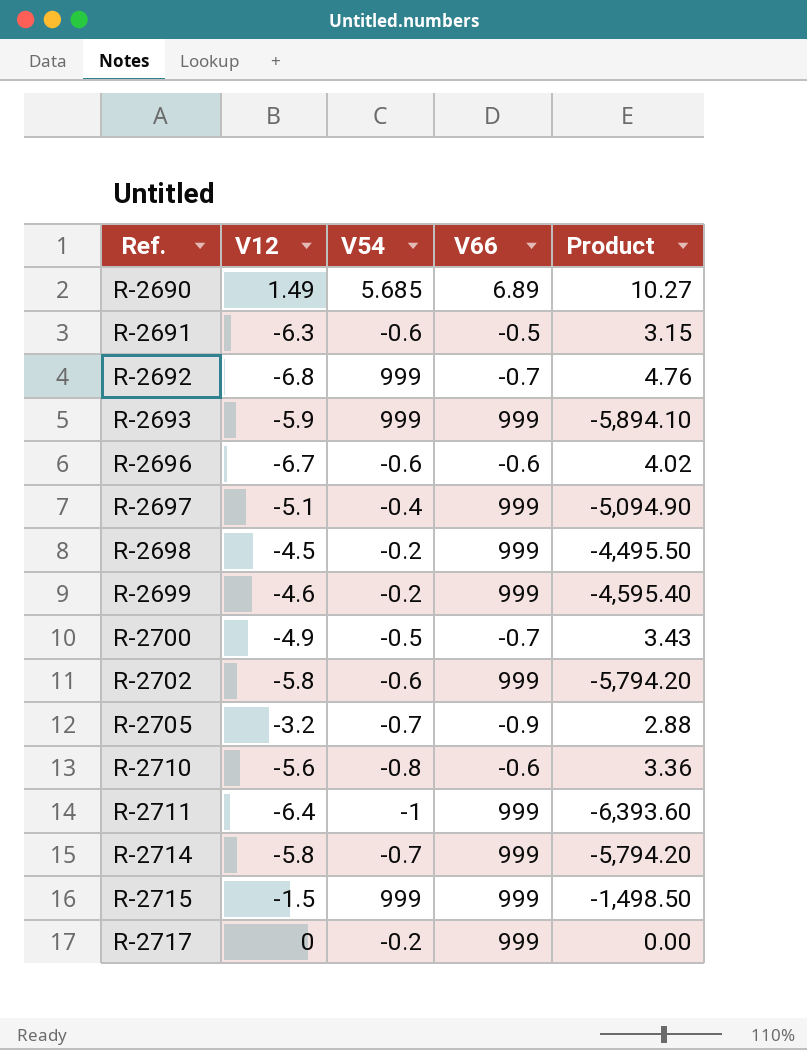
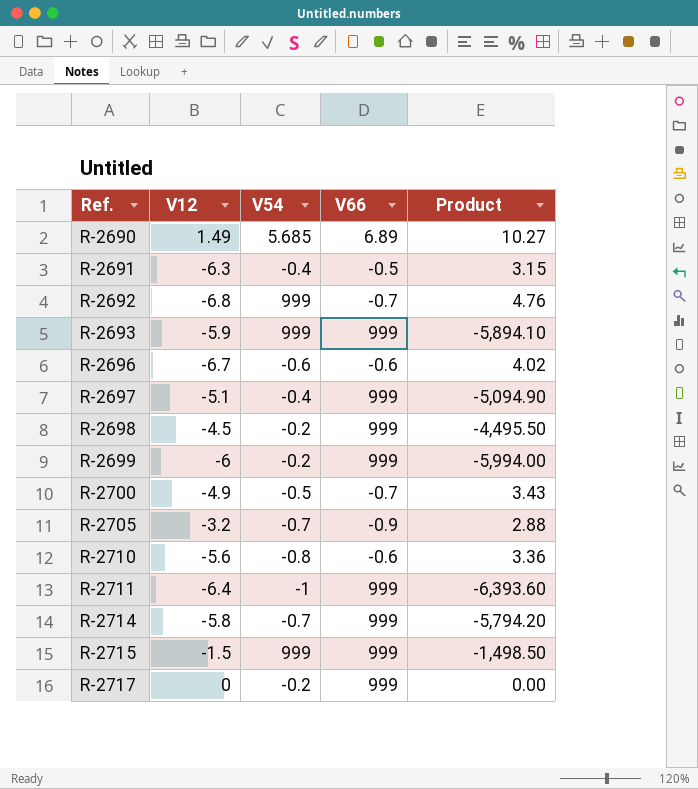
row R-2702: -5.8 | -0.6 | 999 | -5,794.20 -> none
R-2691 | V54: -0.6 -> -0.4
R-2699 | V12: -4.6 -> -6
R-2699 | Product: -4,595.40 -> -5,994.00

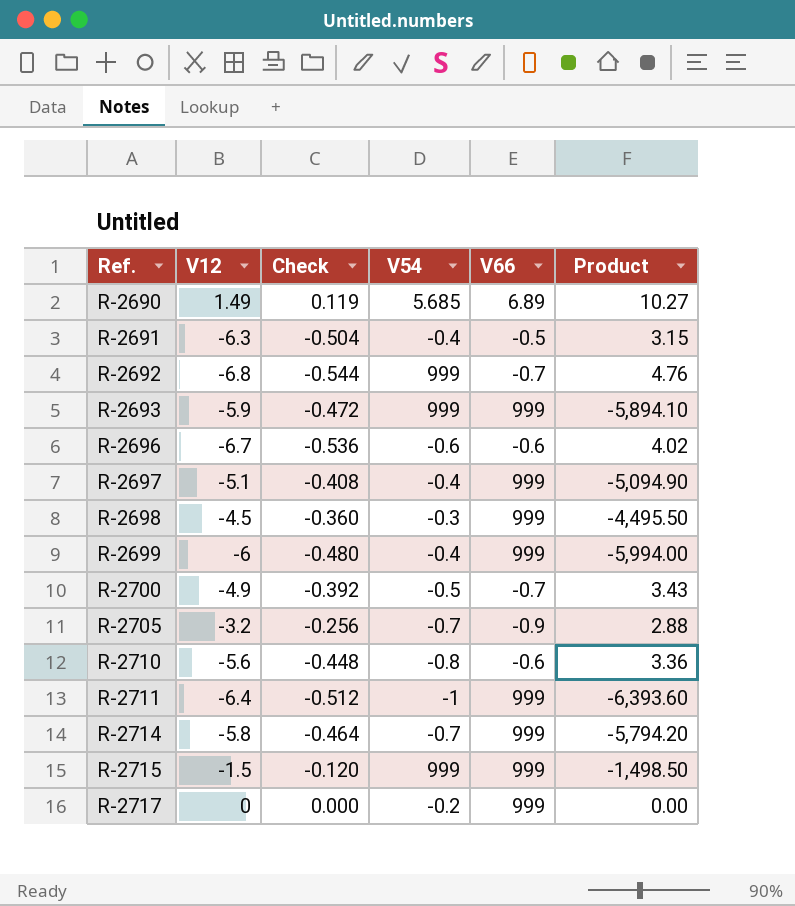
column Check | formula: none -> [V12] * 0.08
R-2698 | V54: -0.2 -> -0.3
R-2699 | V54: -0.2 -> -0.4

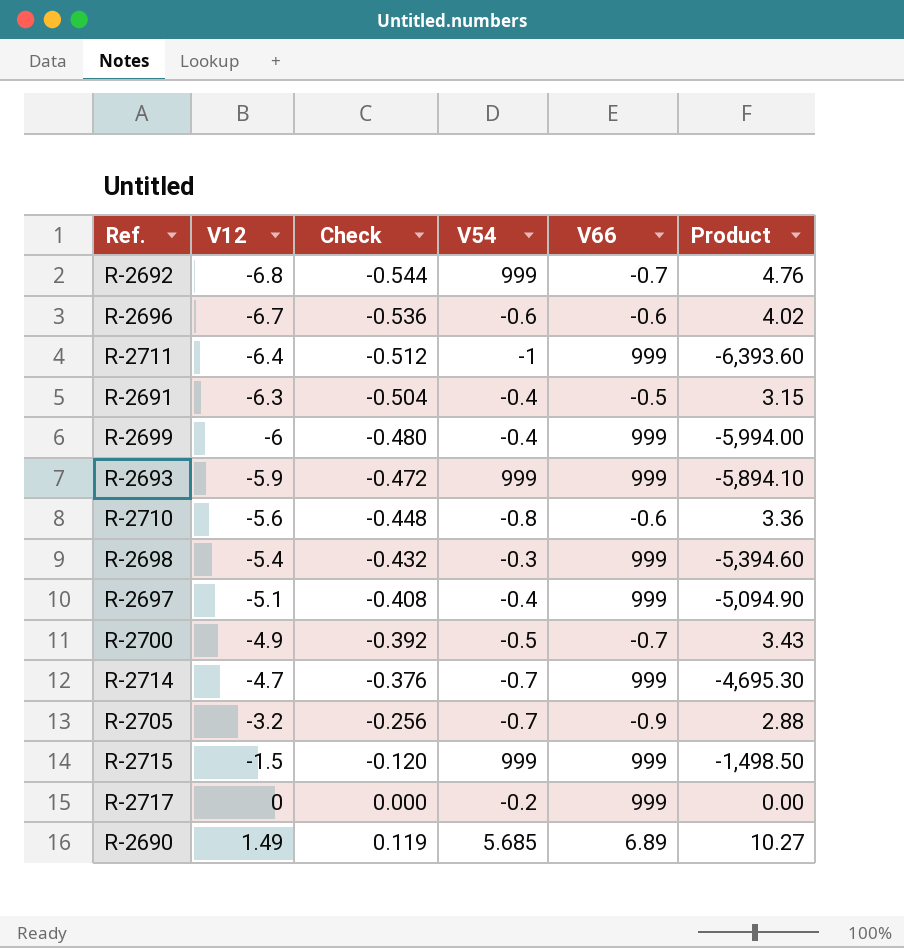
row order: Ref. ascending -> V12 ascending
R-2698 | V12: -4.5 -> -5.4
R-2698 | Check: -0.360 -> -0.432
R-2698 | Product: -4,495.50 -> -5,394.60
R-2714 | V12: -5.8 -> -4.7
R-2714 | Check: -0.464 -> -0.376
R-2714 | Product: -5,794.20 -> -4,695.30

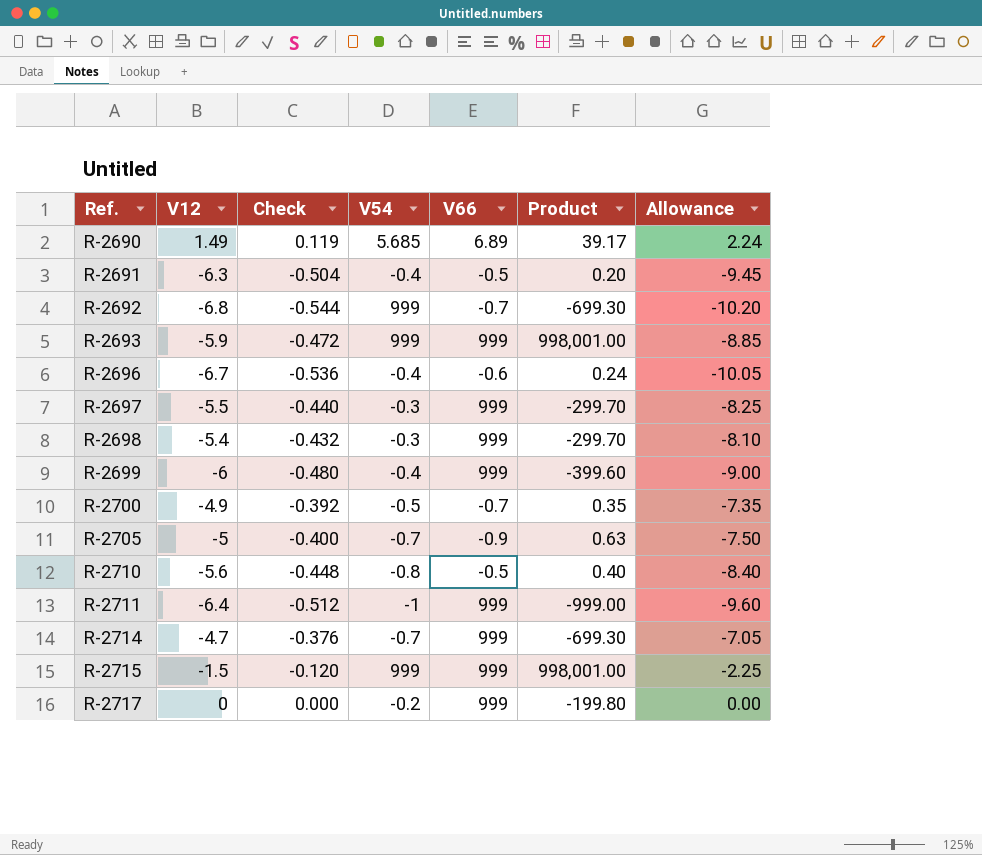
row order: V12 ascending -> Ref. ascending
column Product | formula: [V12] * [V66] -> [V54] * [V66]
column Allowance | formula: none -> [V12] * 1.5
R-2696 | V54: -0.6 -> -0.4
R-2697 | V12: -5.1 -> -5.5
R-2697 | Check: -0.408 -> -0.440
R-2697 | V54: -0.4 -> -0.3
R-2705 | V12: -3.2 -> -5
R-2705 | Check: -0.256 -> -0.400
R-2710 | V66: -0.6 -> -0.5

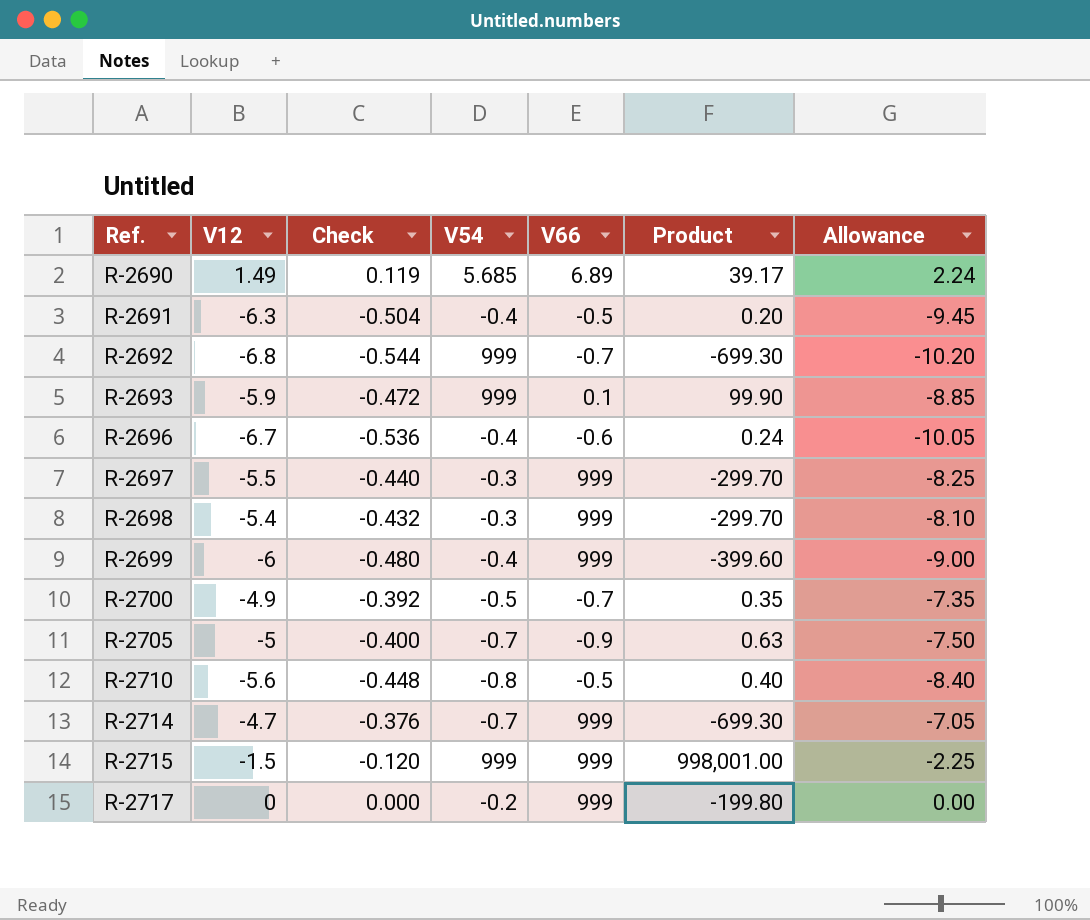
row R-2711: -6.4 | -0.512 | -1 | 999 | -999.00 | -9.60 -> none
R-2693 | V66: 999 -> 0.1
R-2693 | Product: 998,001.00 -> 99.90

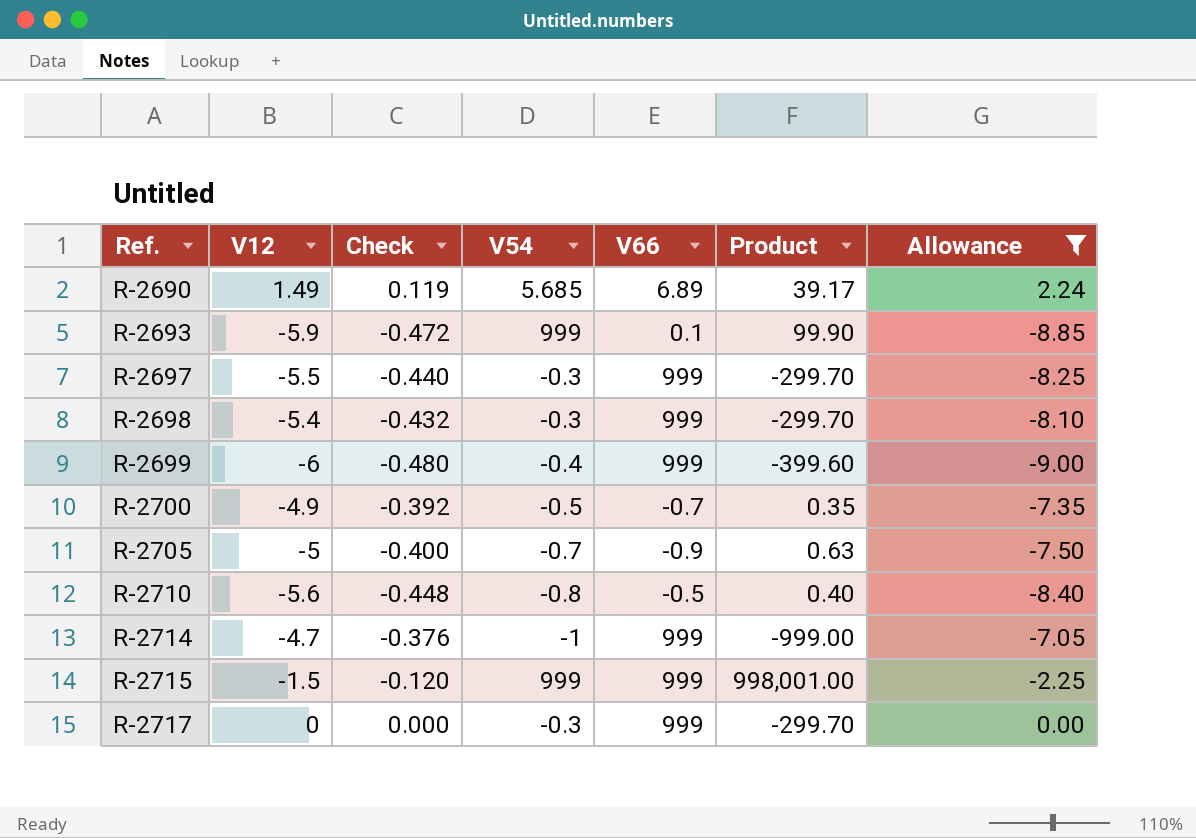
filter: none -> Allowance >= -9.00
R-2714 | V54: -0.7 -> -1
R-2714 | Product: -699.30 -> -999.00
R-2717 | V54: -0.2 -> -0.3
R-2717 | Product: -199.80 -> -299.70

